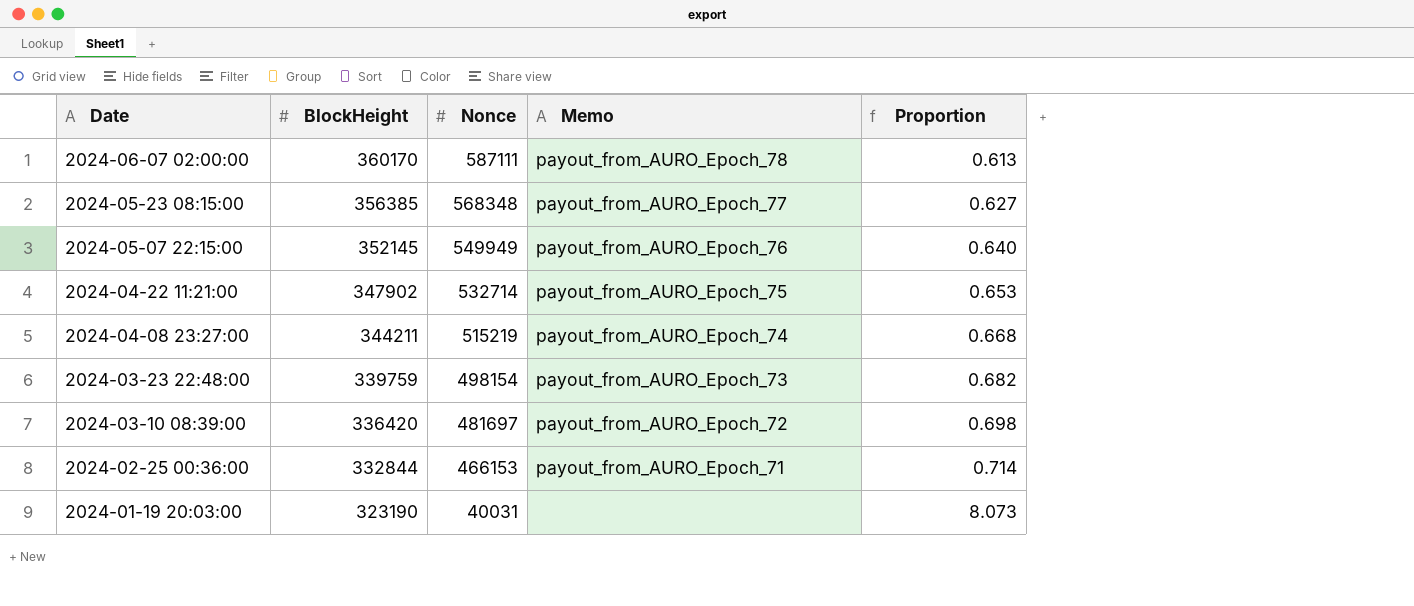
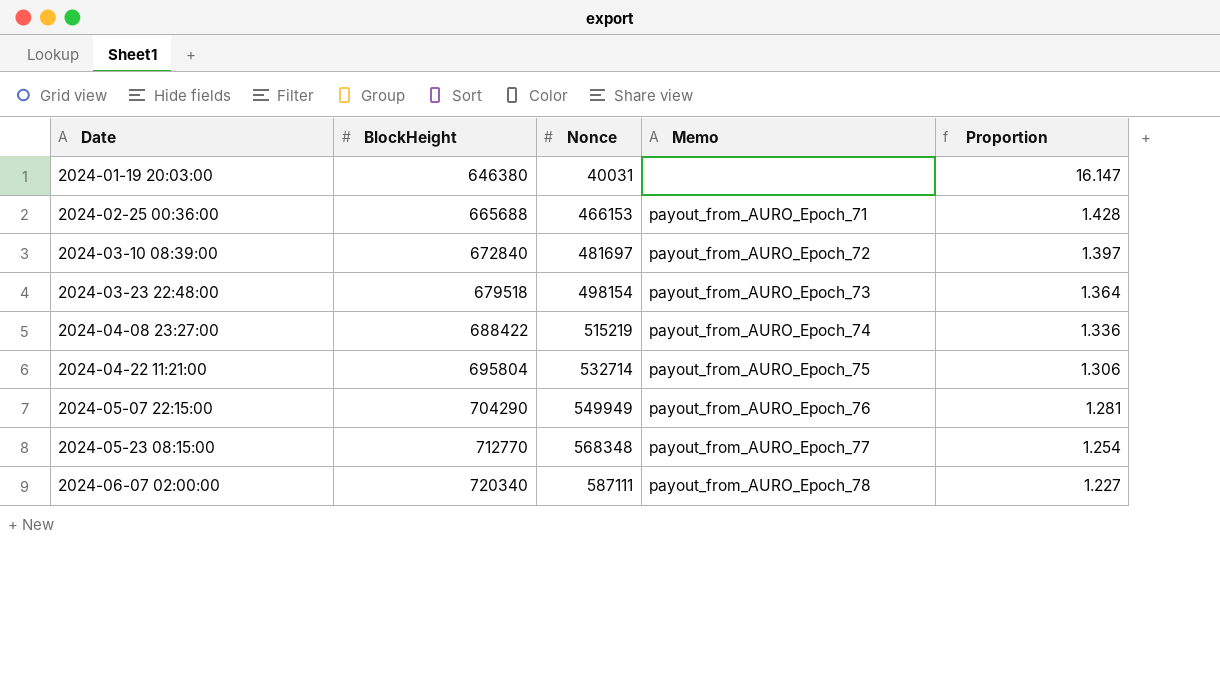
row order: Date descending -> Date ascending
2024-01-19 20:03:00 | BlockHeight: 323190 -> 646380
2024-01-19 20:03:00 | Proportion: 8.073 -> 16.147
2024-02-25 00:36:00 | BlockHeight: 332844 -> 665688
2024-02-25 00:36:00 | Proportion: 0.714 -> 1.428
2024-03-10 08:39:00 | BlockHeight: 336420 -> 672840
2024-03-10 08:39:00 | Proportion: 0.698 -> 1.397
2024-03-23 22:48:00 | BlockHeight: 339759 -> 679518
2024-03-23 22:48:00 | Proportion: 0.682 -> 1.364
2024-04-08 23:27:00 | BlockHeight: 344211 -> 688422
2024-04-08 23:27:00 | Proportion: 0.668 -> 1.336
2024-04-22 11:21:00 | BlockHeight: 347902 -> 695804
2024-04-22 11:21:00 | Proportion: 0.653 -> 1.306
2024-05-07 22:15:00 | BlockHeight: 352145 -> 704290
2024-05-07 22:15:00 | Proportion: 0.640 -> 1.281
2024-05-23 08:15:00 | BlockHeight: 356385 -> 712770
2024-05-23 08:15:00 | Proportion: 0.627 -> 1.254
2024-06-07 02:00:00 | BlockHeight: 360170 -> 720340
2024-06-07 02:00:00 | Proportion: 0.613 -> 1.227

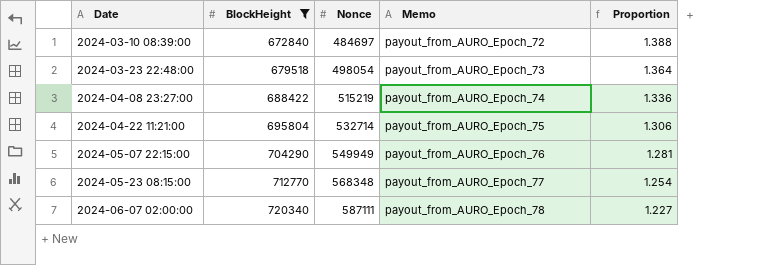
filter: none -> BlockHeight >= 672840
2024-03-10 08:39:00 | Nonce: 481697 -> 484697
2024-03-10 08:39:00 | Proportion: 1.397 -> 1.388
2024-03-23 22:48:00 | Nonce: 498154 -> 498054

